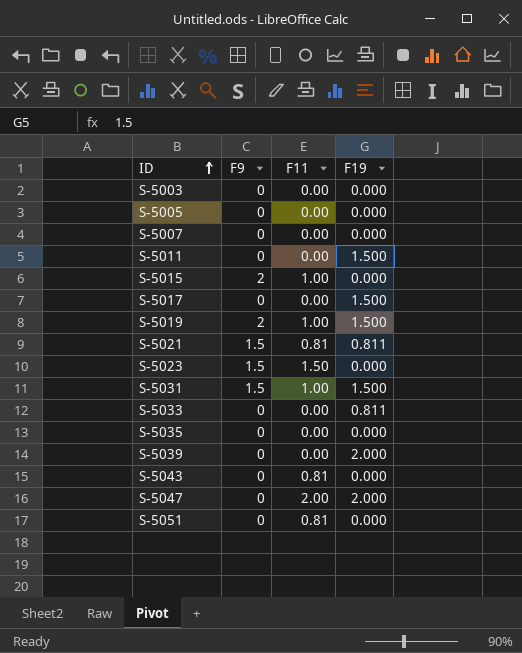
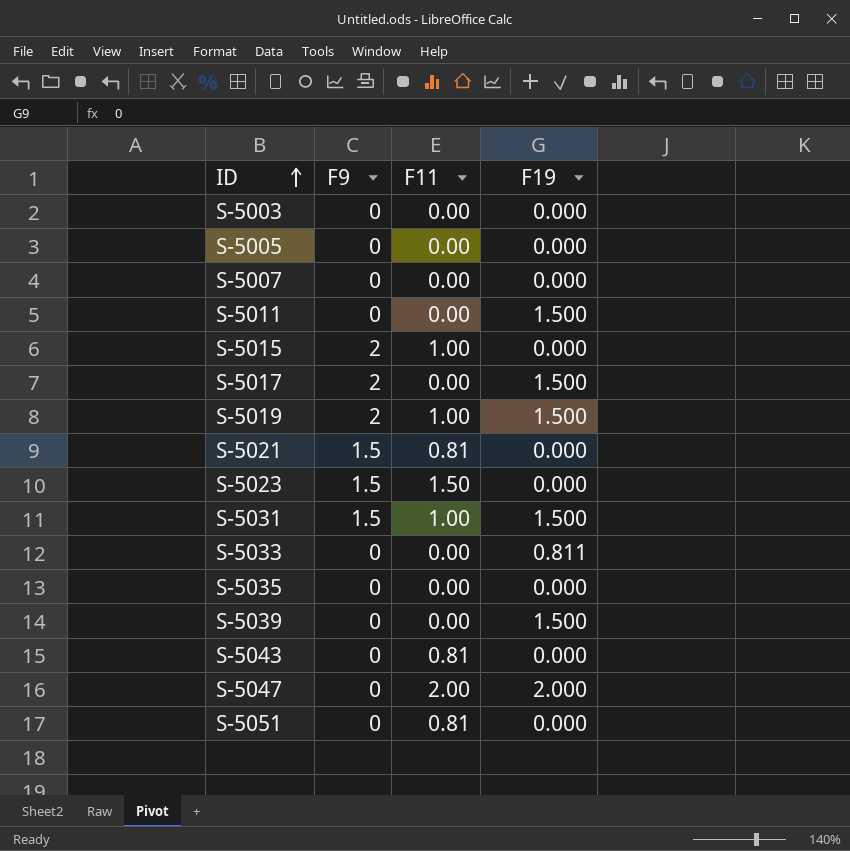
S-5017 | F9: 0 -> 2
S-5021 | F19: 0.811 -> 0.000
S-5039 | F19: 2.000 -> 1.500

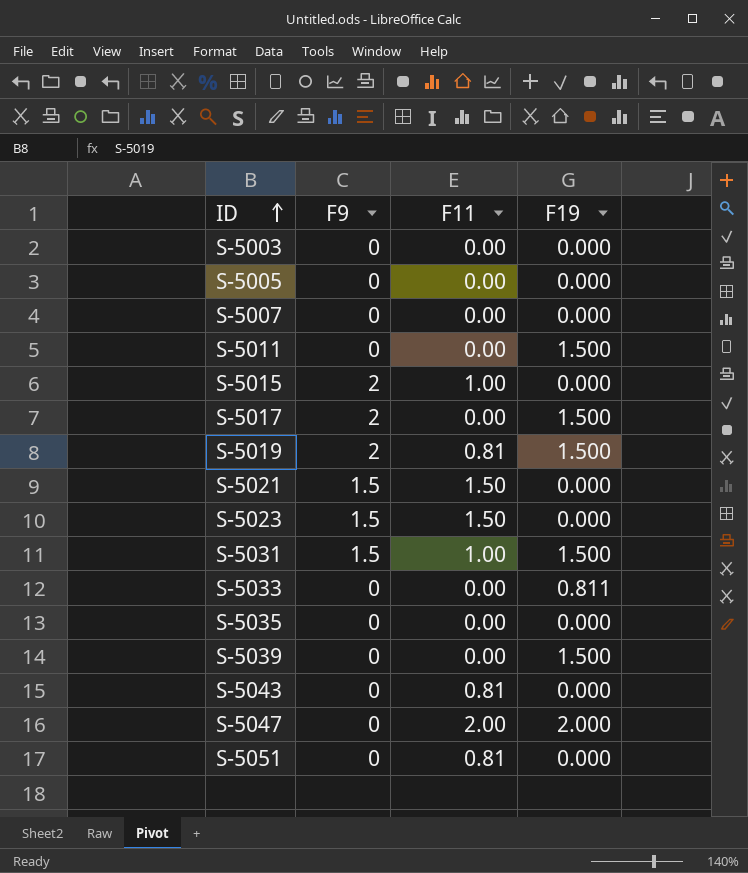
S-5019 | F11: 1.00 -> 0.81
S-5021 | F11: 0.81 -> 1.50

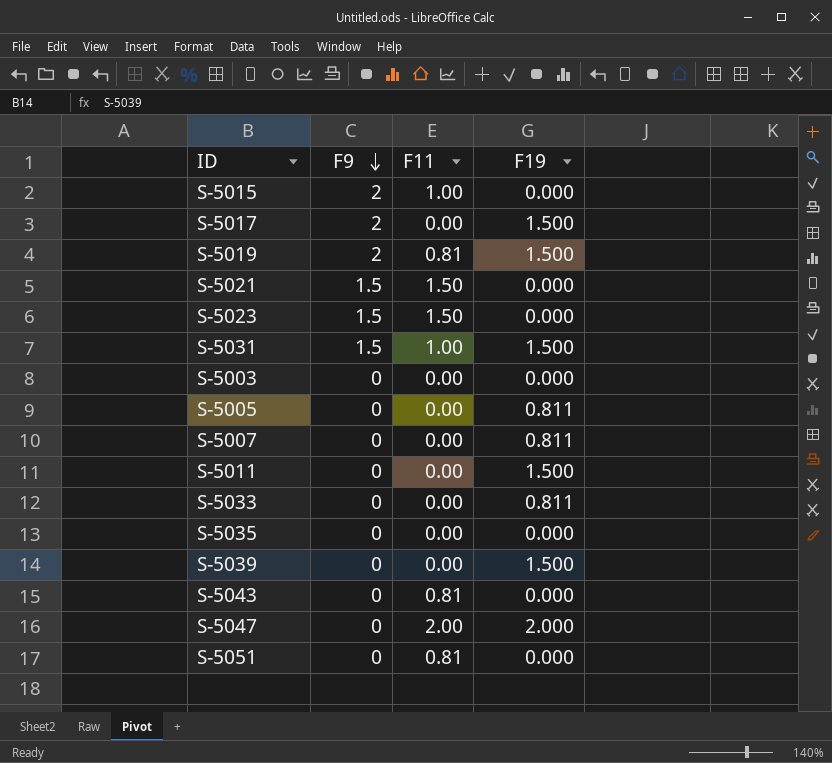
row order: ID ascending -> F9 descending
S-5005 | F19: 0.000 -> 0.811
S-5007 | F19: 0.000 -> 0.811

